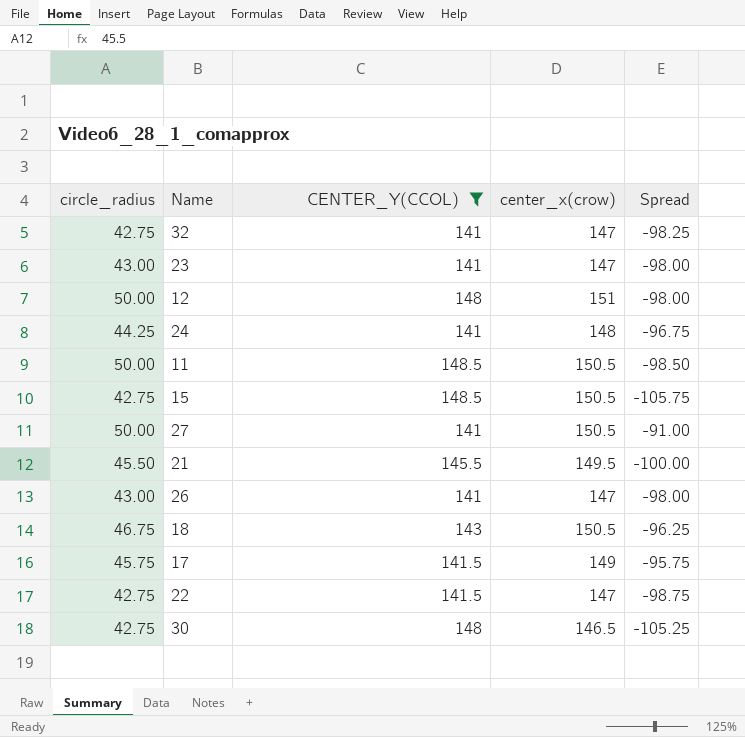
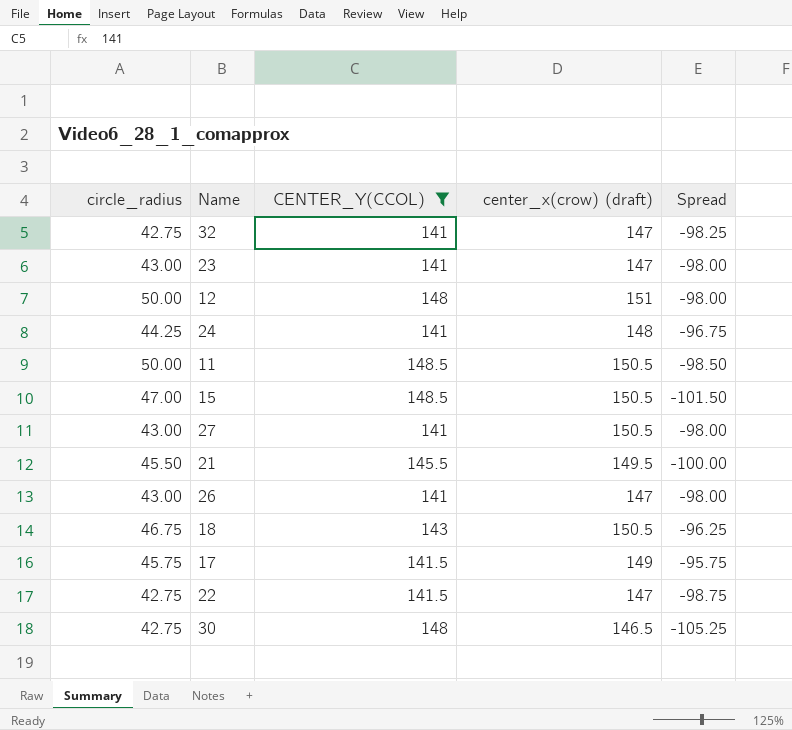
column name: center_x(crow) -> center_x(crow) (draft)
15 | circle_radius: 42.75 -> 47.00
15 | Spread: -105.75 -> -101.50
27 | circle_radius: 50.00 -> 43.00
27 | Spread: -91.00 -> -98.00

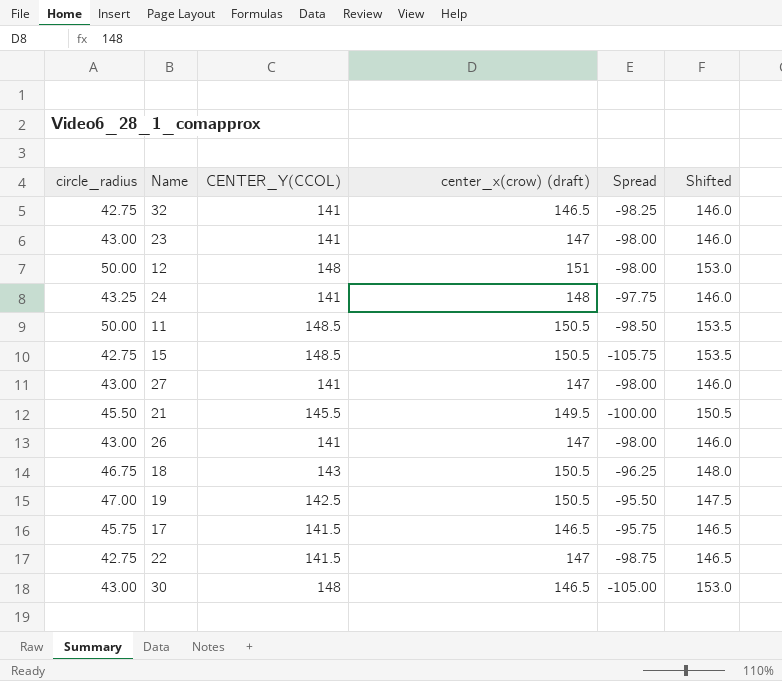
filter: CENTER_Y(CCOL) != 142.5 -> none
column Shifted | formula: none -> [CENTER_Y(CCOL)] + 5
32 | center_x(crow) (draft): 147 -> 146.5
24 | circle_radius: 44.25 -> 43.25
24 | Spread: -96.75 -> -97.75
15 | circle_radius: 47.00 -> 42.75
15 | Spread: -101.50 -> -105.75
27 | center_x(crow) (draft): 150.5 -> 147
17 | center_x(crow) (draft): 149 -> 146.5
30 | circle_radius: 42.75 -> 43.00
30 | Spread: -105.25 -> -105.00

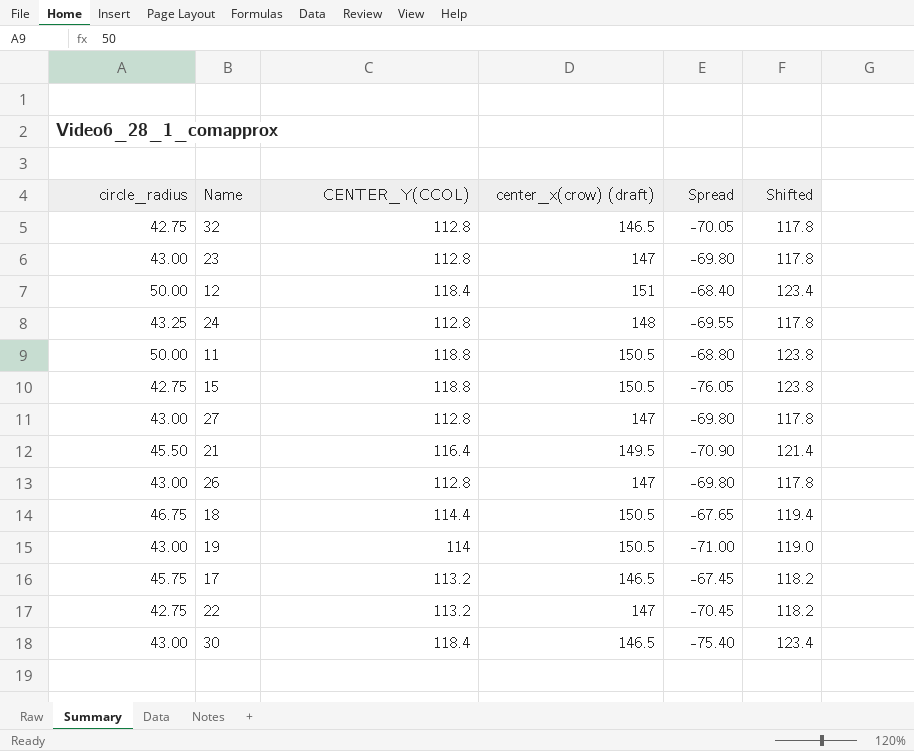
32 | CENTER_Y(CCOL): 141 -> 112.8
32 | Spread: -98.25 -> -70.05
32 | Shifted: 146.0 -> 117.8
23 | CENTER_Y(CCOL): 141 -> 112.8
23 | Spread: -98.00 -> -69.80
23 | Shifted: 146.0 -> 117.8
12 | CENTER_Y(CCOL): 148 -> 118.4
12 | Spread: -98.00 -> -68.40
12 | Shifted: 153.0 -> 123.4
24 | CENTER_Y(CCOL): 141 -> 112.8
24 | Spread: -97.75 -> -69.55
24 | Shifted: 146.0 -> 117.8
11 | CENTER_Y(CCOL): 148.5 -> 118.8
11 | Spread: -98.50 -> -68.80
11 | Shifted: 153.5 -> 123.8
15 | CENTER_Y(CCOL): 148.5 -> 118.8
15 | Spread: -105.75 -> -76.05
15 | Shifted: 153.5 -> 123.8
27 | CENTER_Y(CCOL): 141 -> 112.8
27 | Spread: -98.00 -> -69.80
27 | Shifted: 146.0 -> 117.8
21 | CENTER_Y(CCOL): 145.5 -> 116.4
21 | Spread: -100.00 -> -70.90
21 | Shifted: 150.5 -> 121.4
26 | CENTER_Y(CCOL): 141 -> 112.8
26 | Spread: -98.00 -> -69.80
26 | Shifted: 146.0 -> 117.8
18 | CENTER_Y(CCOL): 143 -> 114.4
18 | Spread: -96.25 -> -67.65
18 | Shifted: 148.0 -> 119.4
19 | circle_radius: 47.00 -> 43.00
19 | CENTER_Y(CCOL): 142.5 -> 114
19 | Spread: -95.50 -> -71.00
19 | Shifted: 147.5 -> 119.0
17 | CENTER_Y(CCOL): 141.5 -> 113.2
17 | Spread: -95.75 -> -67.45
17 | Shifted: 146.5 -> 118.2
22 | CENTER_Y(CCOL): 141.5 -> 113.2
22 | Spread: -98.75 -> -70.45
22 | Shifted: 146.5 -> 118.2
30 | CENTER_Y(CCOL): 148 -> 118.4
30 | Spread: -105.00 -> -75.40
30 | Shifted: 153.0 -> 123.4

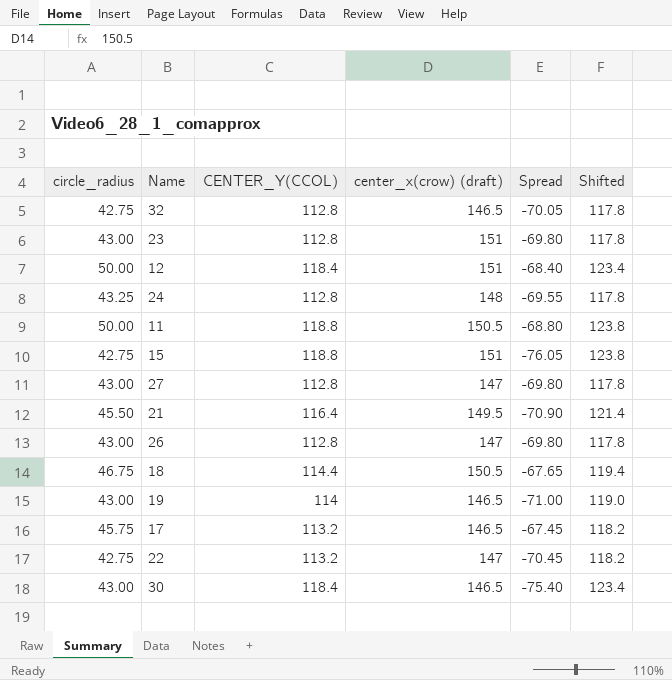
23 | center_x(crow) (draft): 147 -> 151
15 | center_x(crow) (draft): 150.5 -> 151
19 | center_x(crow) (draft): 150.5 -> 146.5

